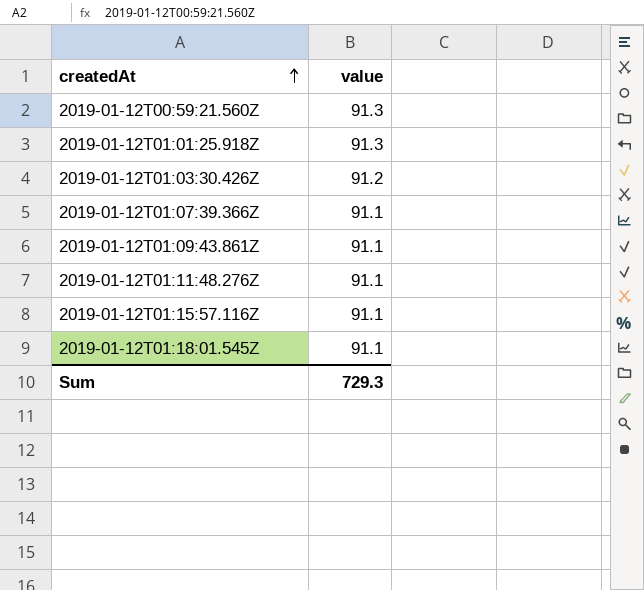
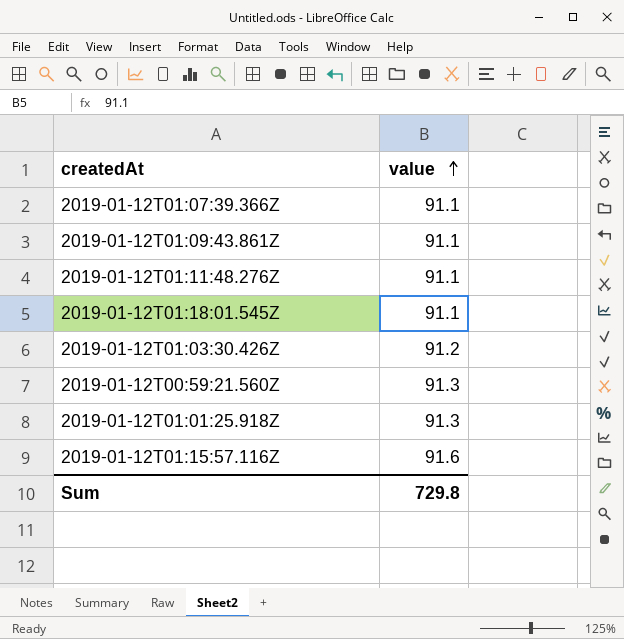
row order: createdAt ascending -> value ascending
2019-01-12T01:15:57.116Z | value: 91.1 -> 91.6
Sum | value: 729.3 -> 729.8

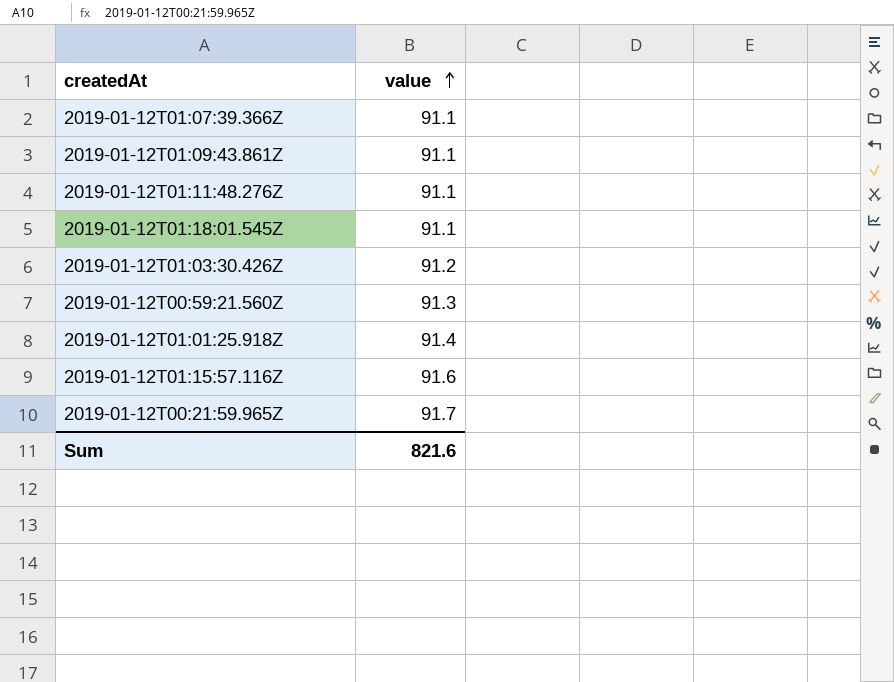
2019-01-12T01:01:25.918Z | value: 91.3 -> 91.4
row 2019-01-12T00:21:59.965Z: none -> 91.7
Sum | value: 729.8 -> 821.6

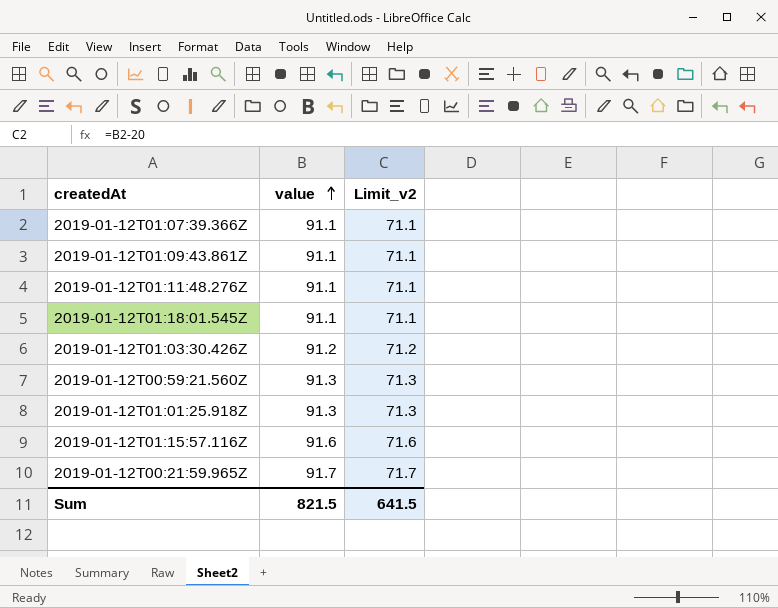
column Limit_v2 | formula: none -> [value] - 20
2019-01-12T01:01:25.918Z | value: 91.4 -> 91.3
Sum | value: 821.6 -> 821.5

